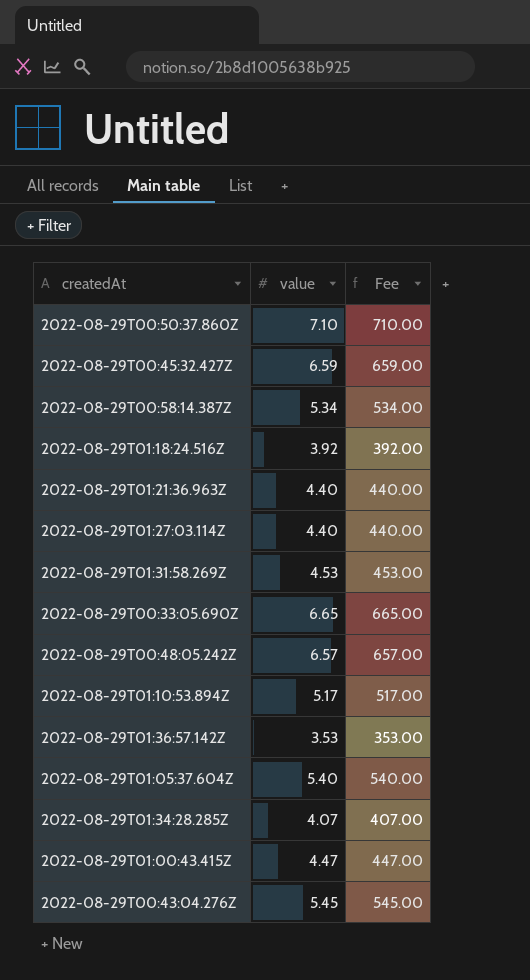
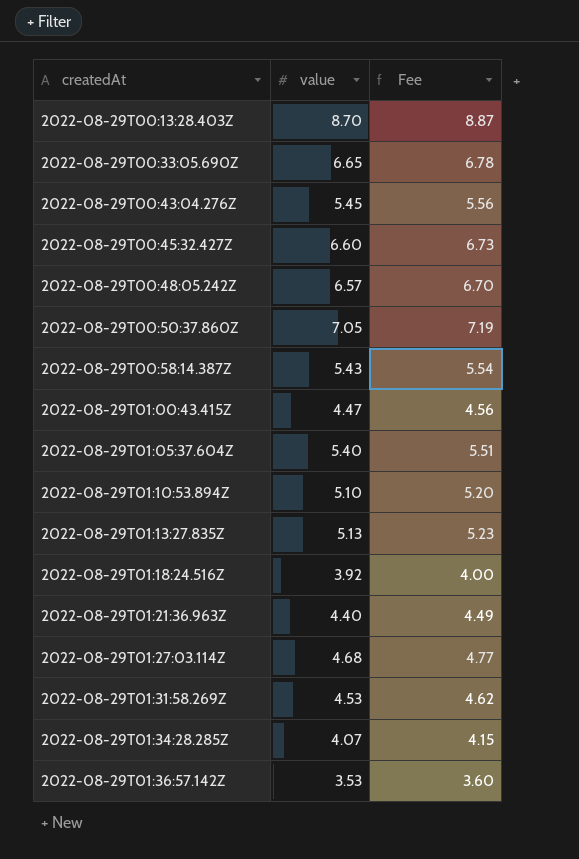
row order: none -> createdAt ascending
column Fee | formula: [value] * 100 -> [value] * 1.02
row 2022-08-29T00:13:28.403Z: none -> 8.70 | 8.87
2022-08-29T00:45:32.427Z | value: 6.59 -> 6.60
2022-08-29T00:50:37.860Z | value: 7.10 -> 7.05
2022-08-29T00:58:14.387Z | value: 5.34 -> 5.43
2022-08-29T01:10:53.894Z | value: 5.17 -> 5.10
row 2022-08-29T01:13:27.835Z: none -> 5.13 | 5.23
2022-08-29T01:27:03.114Z | value: 4.40 -> 4.68

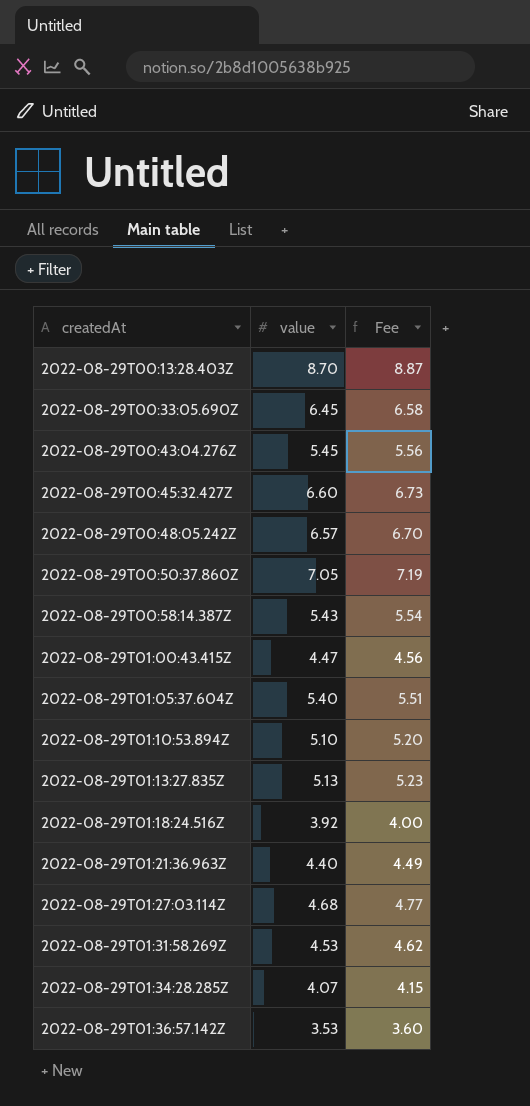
2022-08-29T00:33:05.690Z | value: 6.65 -> 6.45
2022-08-29T00:33:05.690Z | Fee: 6.78 -> 6.58

